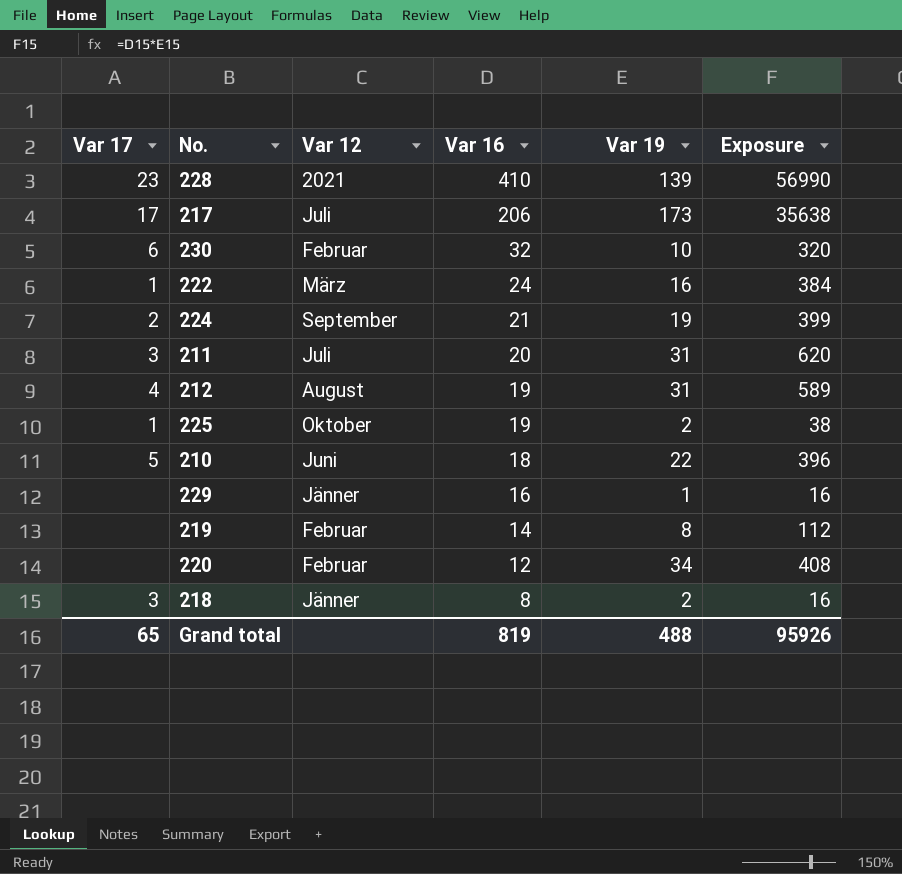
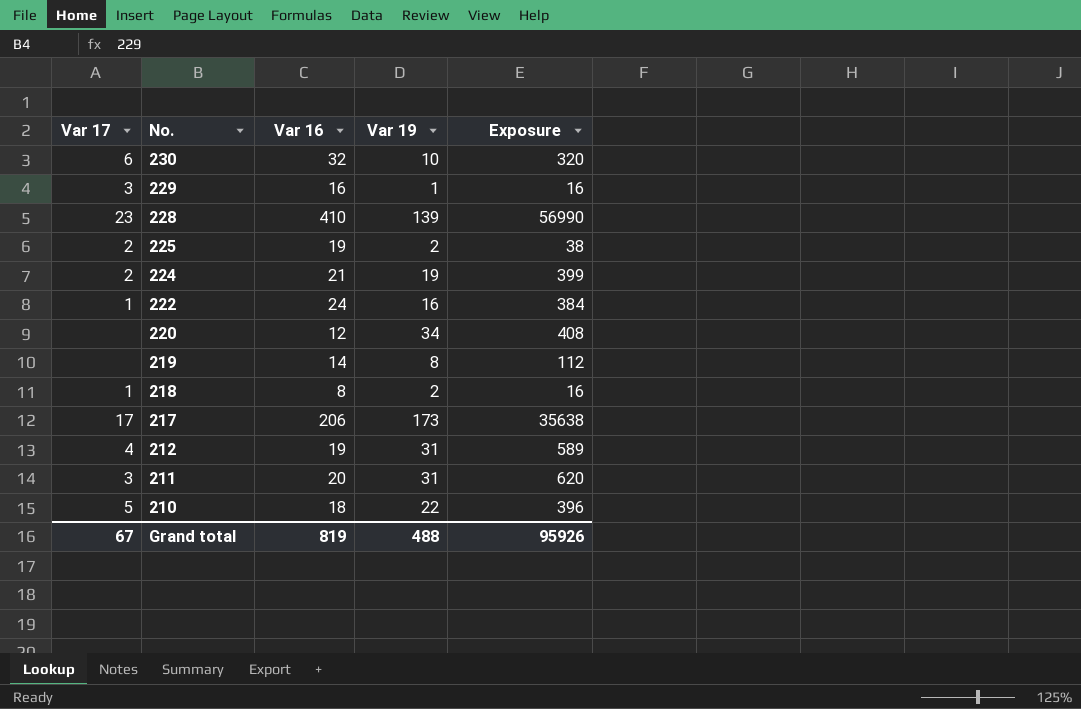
row order: Var 16 descending -> No. descending
column Var 12 | position: 3 -> none
229 | Var 17: none -> 3
225 | Var 17: 1 -> 2
218 | Var 17: 3 -> 1
Grand total | Var 17: 65 -> 67

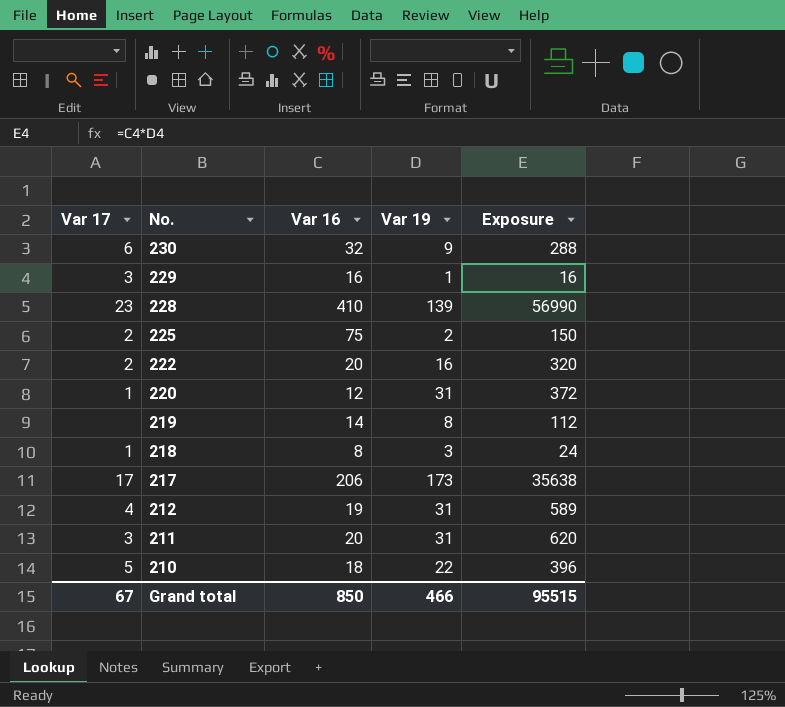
row 224: 2 | 21 | 19 | 399 -> none
230 | Var 19: 10 -> 9
230 | Exposure: 320 -> 288
225 | Var 16: 19 -> 75
225 | Exposure: 38 -> 150
222 | Var 17: 1 -> 2
222 | Var 16: 24 -> 20
222 | Exposure: 384 -> 320
220 | Var 17: none -> 1
220 | Var 19: 34 -> 31
220 | Exposure: 408 -> 372
218 | Var 19: 2 -> 3
218 | Exposure: 16 -> 24
Grand total | Var 16: 819 -> 850
Grand total | Var 19: 488 -> 466
Grand total | Exposure: 95926 -> 95515

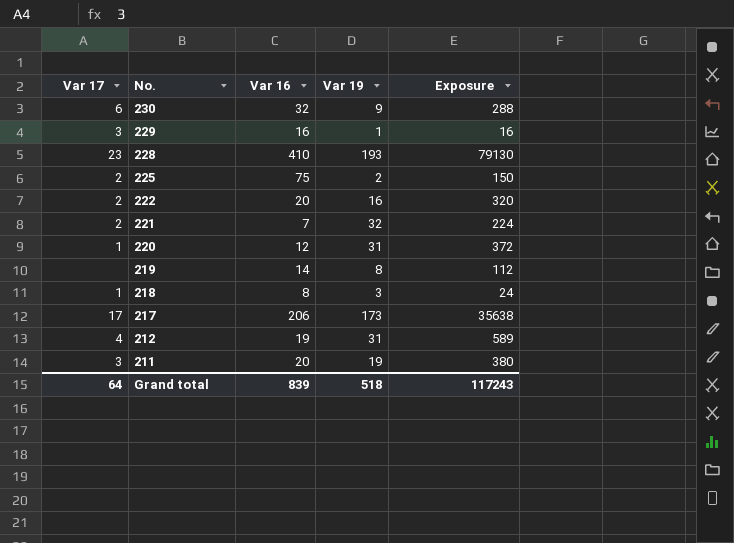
row 210: 5 | 18 | 22 | 396 -> none
228 | Var 19: 139 -> 193
228 | Exposure: 56990 -> 79130
row 221: none -> 2 | 7 | 32 | 224
211 | Var 19: 31 -> 19
211 | Exposure: 620 -> 380
Grand total | Var 17: 67 -> 64
Grand total | Var 16: 850 -> 839
Grand total | Var 19: 466 -> 518
Grand total | Exposure: 95515 -> 117243

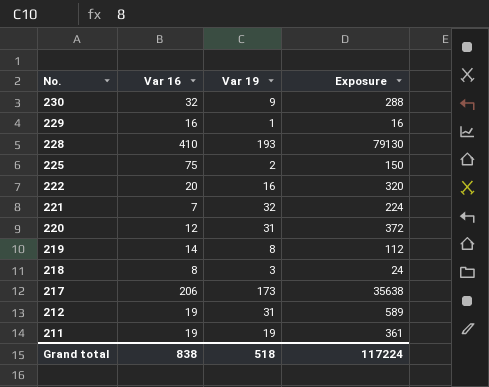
column Var 17 | position: 1 -> none
211 | Var 16: 20 -> 19
211 | Exposure: 380 -> 361
Grand total | Var 16: 839 -> 838
Grand total | Exposure: 117243 -> 117224

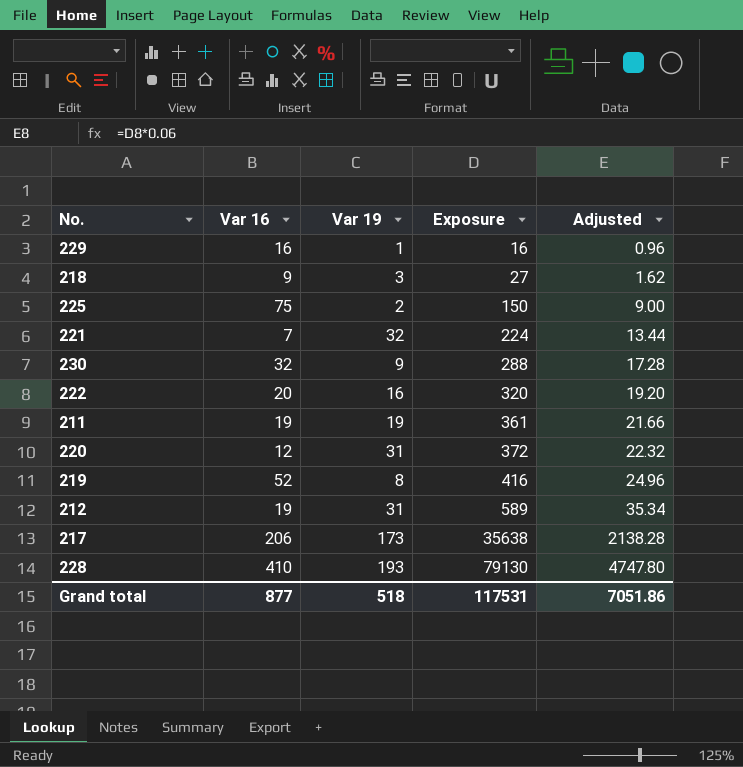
row order: No. descending -> Exposure ascending
column Adjusted | formula: none -> [Exposure] * 0.06
218 | Var 16: 8 -> 9
218 | Exposure: 24 -> 27
219 | Var 16: 14 -> 52
219 | Exposure: 112 -> 416
Grand total | Var 16: 838 -> 877
Grand total | Exposure: 117224 -> 117531

